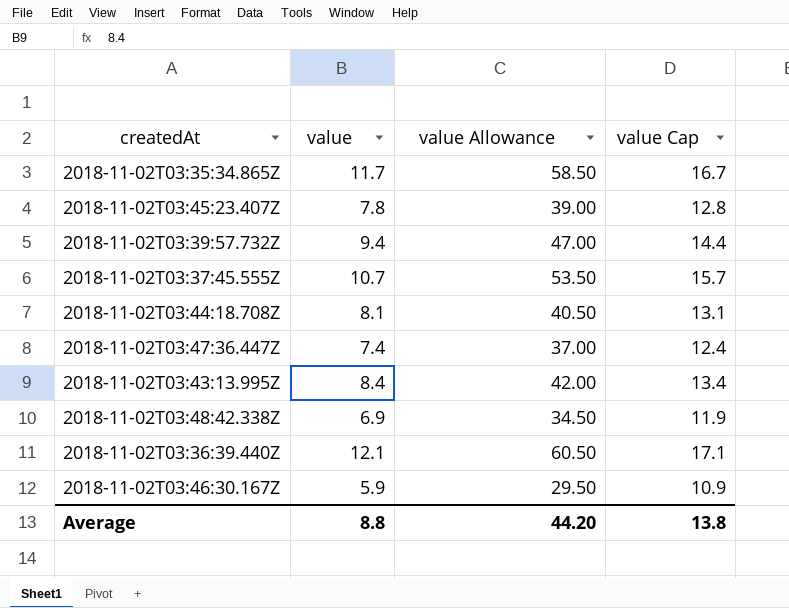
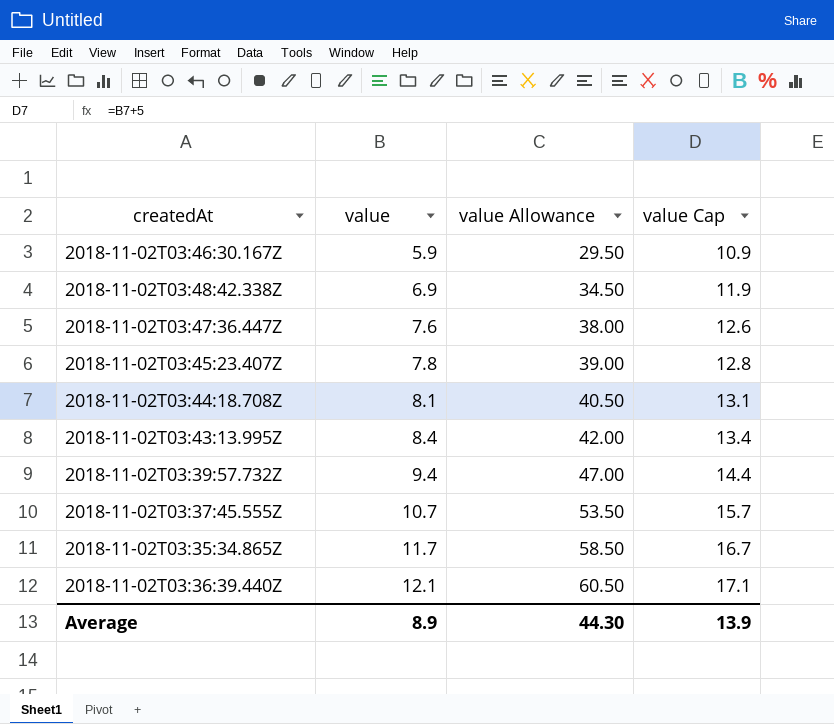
row order: none -> value ascending
2018-11-02T03:47:36.447Z | value: 7.4 -> 7.6
2018-11-02T03:47:36.447Z | value Allowance: 37.00 -> 38.00
2018-11-02T03:47:36.447Z | value Cap: 12.4 -> 12.6
Average | value: 8.8 -> 8.9
Average | value Allowance: 44.20 -> 44.30
Average | value Cap: 13.8 -> 13.9

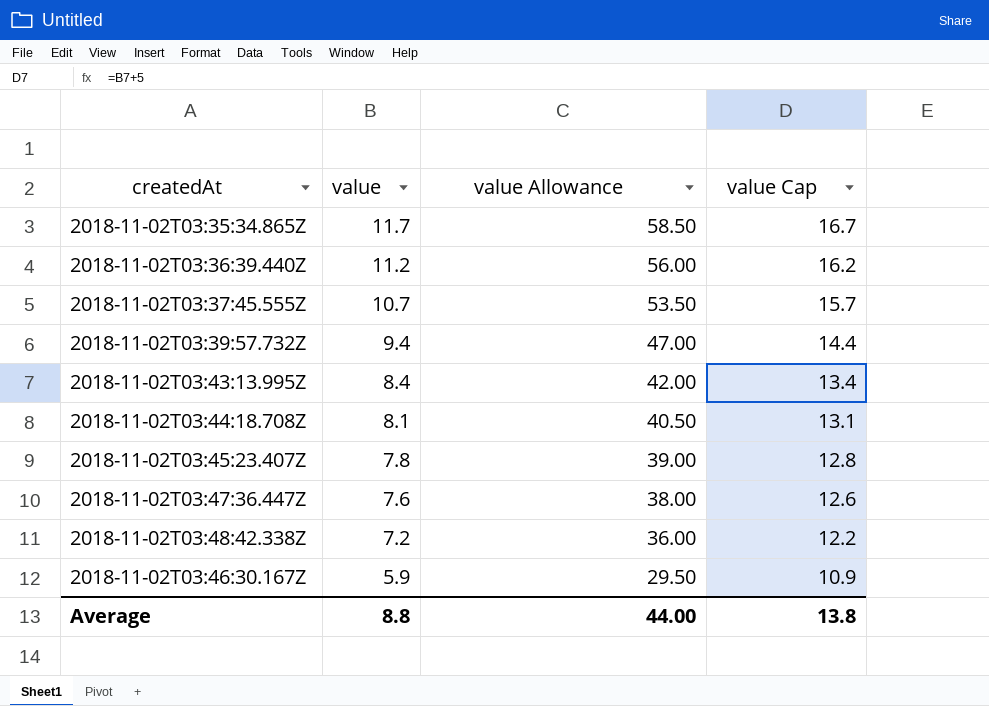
row order: value ascending -> value descending
2018-11-02T03:36:39.440Z | value: 12.1 -> 11.2
2018-11-02T03:36:39.440Z | value Allowance: 60.50 -> 56.00
2018-11-02T03:36:39.440Z | value Cap: 17.1 -> 16.2
2018-11-02T03:48:42.338Z | value: 6.9 -> 7.2
2018-11-02T03:48:42.338Z | value Allowance: 34.50 -> 36.00
2018-11-02T03:48:42.338Z | value Cap: 11.9 -> 12.2
Average | value: 8.9 -> 8.8
Average | value Allowance: 44.30 -> 44.00
Average | value Cap: 13.9 -> 13.8

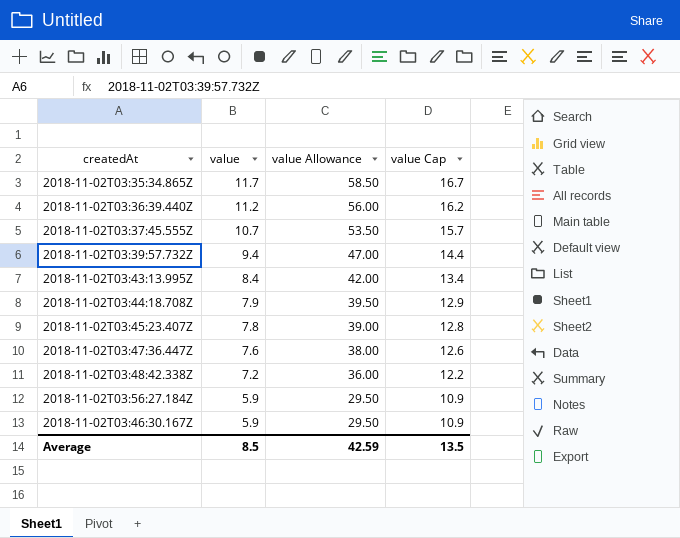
2018-11-02T03:44:18.708Z | value: 8.1 -> 7.9
2018-11-02T03:44:18.708Z | value Allowance: 40.50 -> 39.50
2018-11-02T03:44:18.708Z | value Cap: 13.1 -> 12.9
row 2018-11-02T03:56:27.184Z: none -> 5.9 | 29.50 | 10.9
Average | value: 8.8 -> 8.5
Average | value Allowance: 44.00 -> 42.59
Average | value Cap: 13.8 -> 13.5

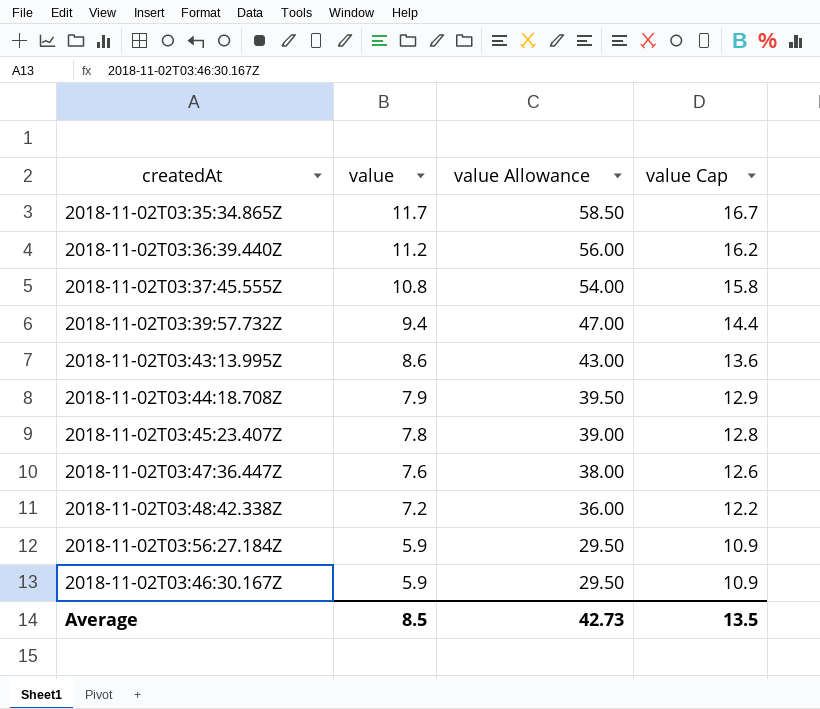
2018-11-02T03:37:45.555Z | value: 10.7 -> 10.8
2018-11-02T03:37:45.555Z | value Allowance: 53.50 -> 54.00
2018-11-02T03:37:45.555Z | value Cap: 15.7 -> 15.8
2018-11-02T03:43:13.995Z | value: 8.4 -> 8.6
2018-11-02T03:43:13.995Z | value Allowance: 42.00 -> 43.00
2018-11-02T03:43:13.995Z | value Cap: 13.4 -> 13.6
Average | value Allowance: 42.59 -> 42.73

